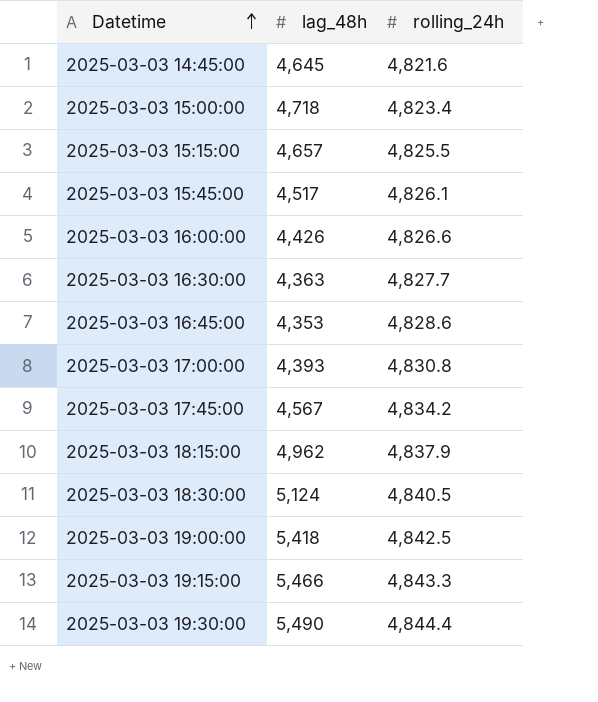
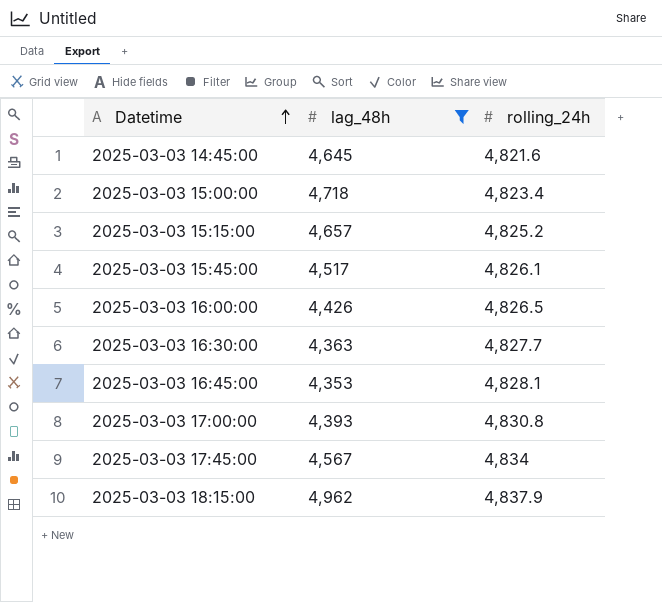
filter: none -> lag_48h <= 4,962
2025-03-03 15:15:00 | rolling_24h: 4,825.5 -> 4,825.2
2025-03-03 16:00:00 | rolling_24h: 4,826.6 -> 4,826.5
2025-03-03 16:45:00 | rolling_24h: 4,828.6 -> 4,828.1
2025-03-03 17:45:00 | rolling_24h: 4,834.2 -> 4,834

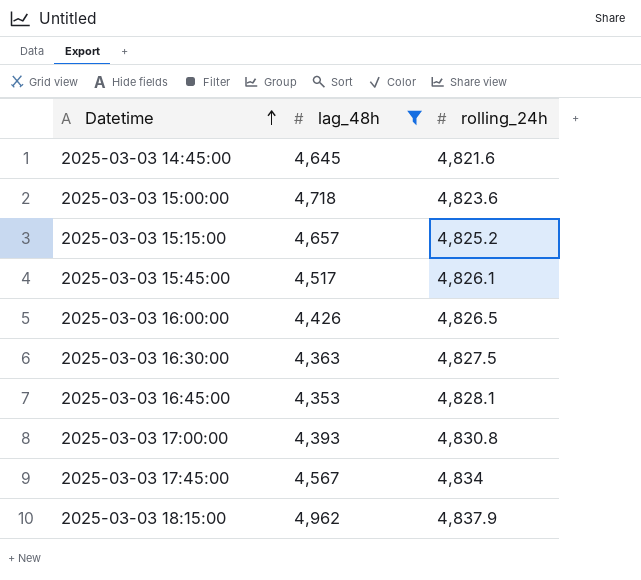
2025-03-03 15:00:00 | rolling_24h: 4,823.4 -> 4,823.6
2025-03-03 16:30:00 | rolling_24h: 4,827.7 -> 4,827.5

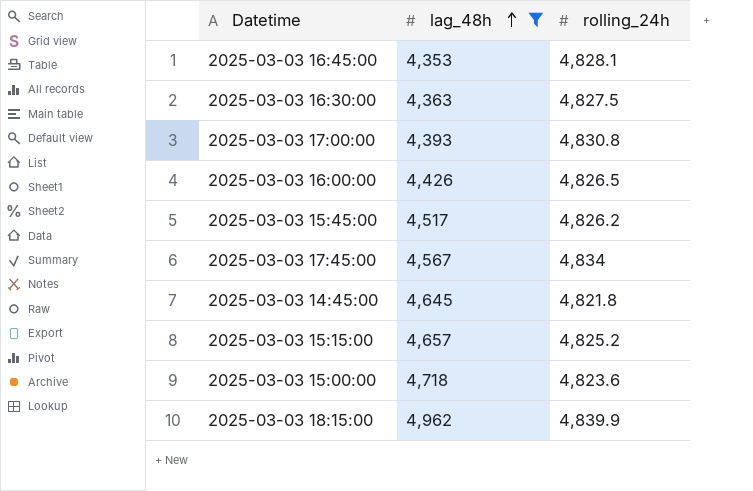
row order: Datetime ascending -> lag_48h ascending
2025-03-03 15:45:00 | rolling_24h: 4,826.1 -> 4,826.2
2025-03-03 14:45:00 | rolling_24h: 4,821.6 -> 4,821.8
2025-03-03 18:15:00 | rolling_24h: 4,837.9 -> 4,839.9

